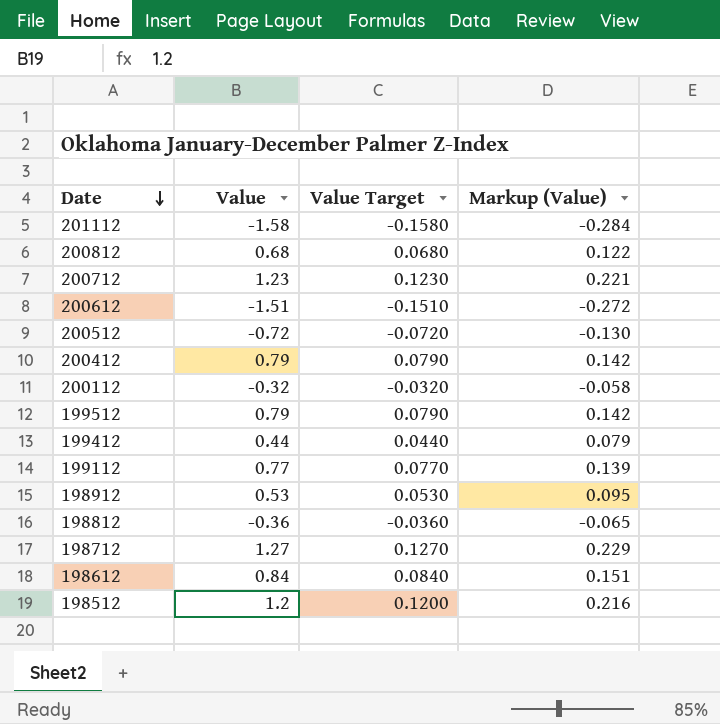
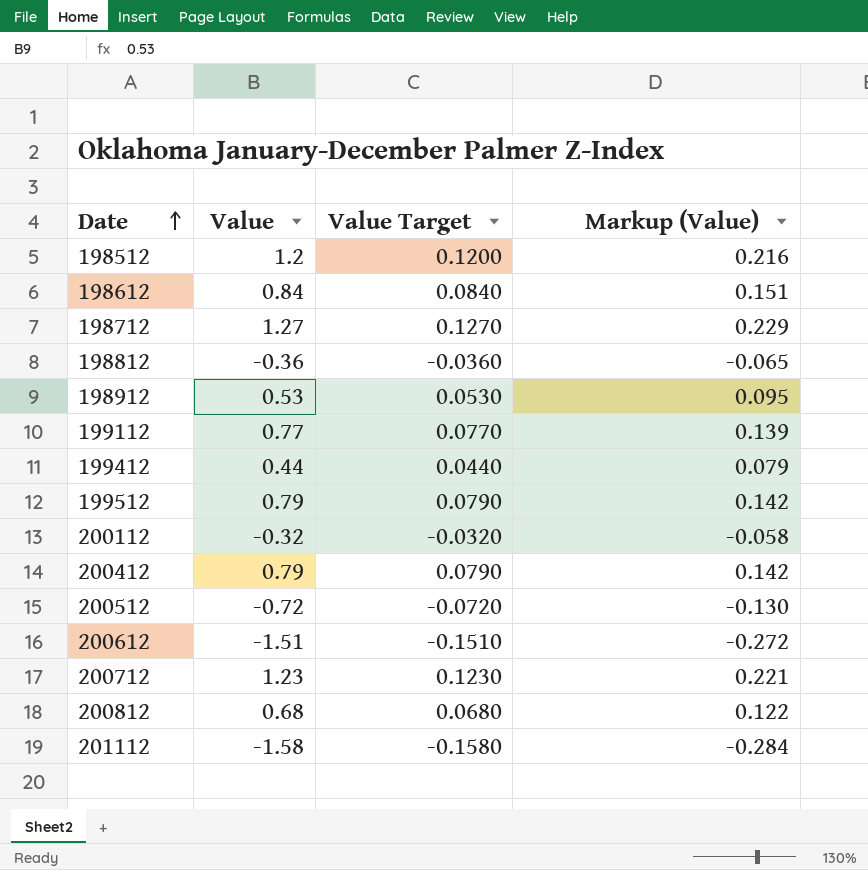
row order: Date descending -> Date ascending

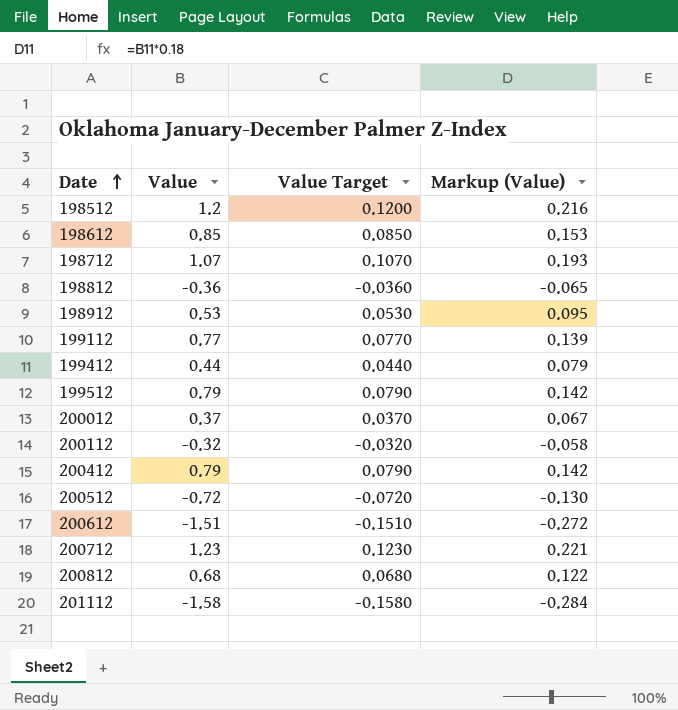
198612 | Value: 0.84 -> 0.85
198612 | Value Target: 0.0840 -> 0.0850
198612 | Markup (Value): 0.151 -> 0.153
198712 | Value: 1.27 -> 1.07
198712 | Value Target: 0.1270 -> 0.1070
198712 | Markup (Value): 0.229 -> 0.193
row 200012: none -> 0.37 | 0.0370 | 0.067

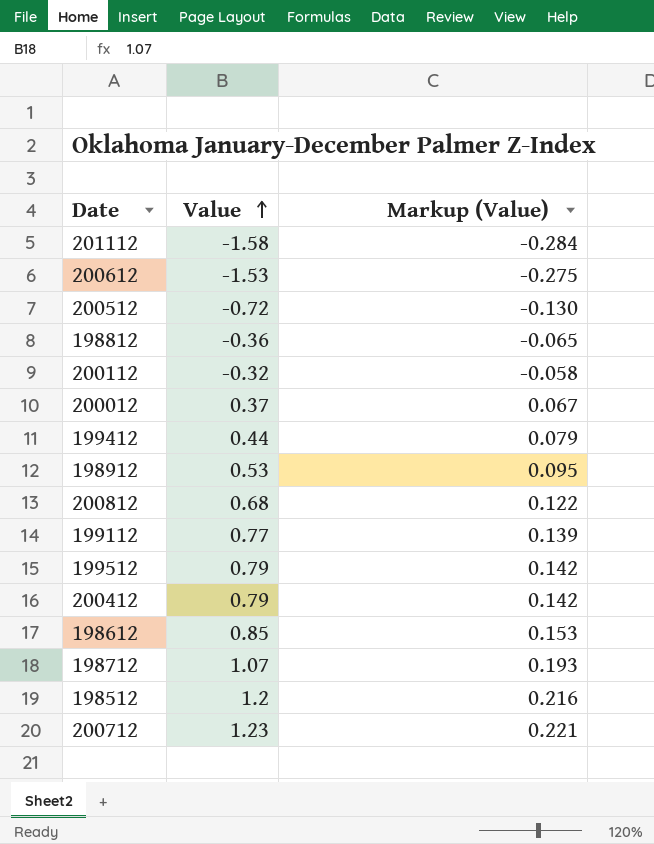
row order: Date ascending -> Value ascending
column Value Target | formula: [Value] * 0.1 -> none
200612 | Value: -1.51 -> -1.53
200612 | Markup (Value): -0.272 -> -0.275

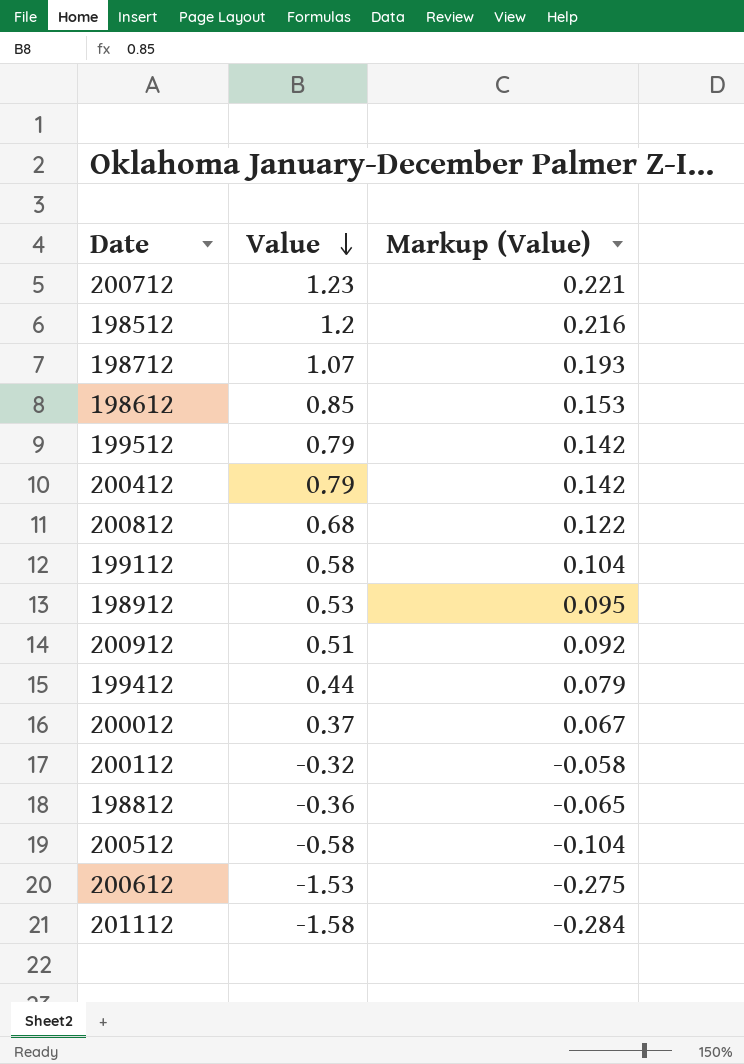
row order: Value ascending -> Value descending
199112 | Value: 0.77 -> 0.58
199112 | Markup (Value): 0.139 -> 0.104
row 200912: none -> 0.51 | 0.092
200512 | Value: -0.72 -> -0.58
200512 | Markup (Value): -0.130 -> -0.104

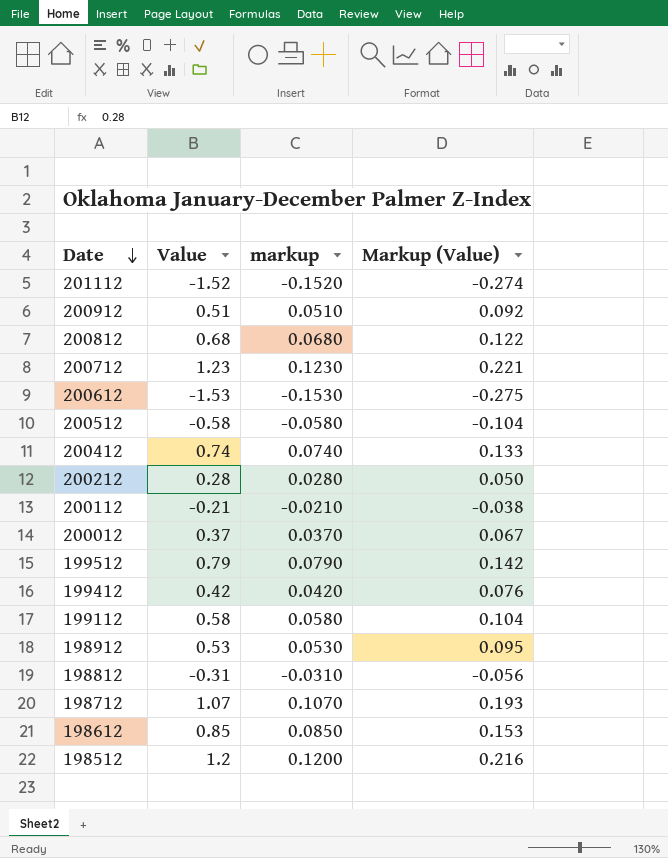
row order: Value descending -> Date descending
column markup | formula: none -> [Value] * 0.1
201112 | Value: -1.58 -> -1.52
201112 | Markup (Value): -0.284 -> -0.274
200412 | Value: 0.79 -> 0.74
200412 | Markup (Value): 0.142 -> 0.133
row 200212: none -> 0.28 | 0.0280 | 0.050
200112 | Value: -0.32 -> -0.21
200112 | Markup (Value): -0.058 -> -0.038
199412 | Value: 0.44 -> 0.42
199412 | Markup (Value): 0.079 -> 0.076
198812 | Value: -0.36 -> -0.31
198812 | Markup (Value): -0.065 -> -0.056

